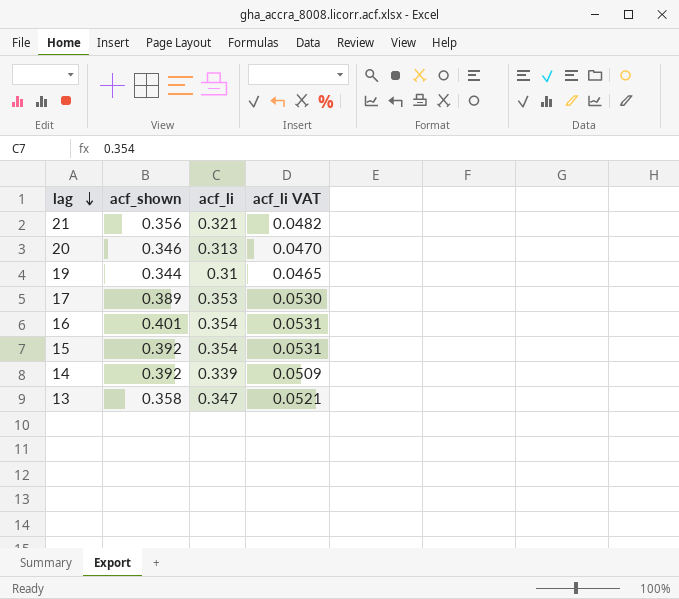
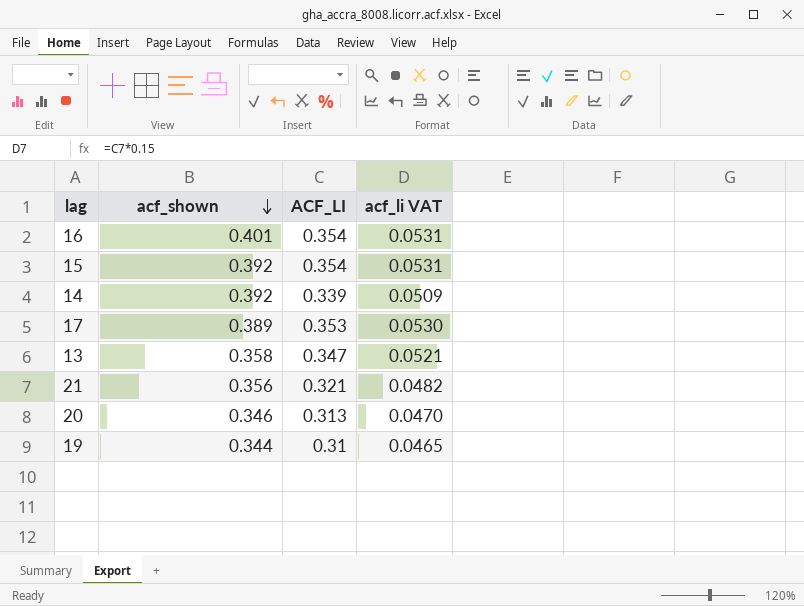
row order: lag descending -> acf_shown descending
column name: acf_li -> ACF_LI

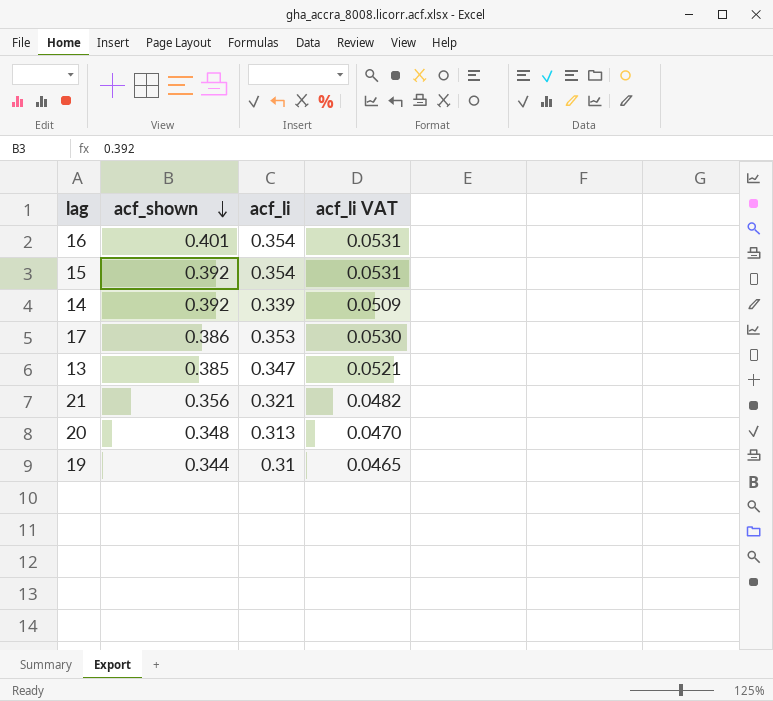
column name: ACF_LI -> acf_li
17 | acf_shown: 0.389 -> 0.386
13 | acf_shown: 0.358 -> 0.385
20 | acf_shown: 0.346 -> 0.348

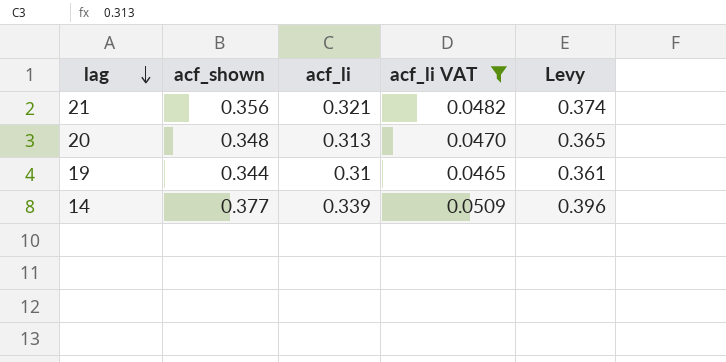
filter: none -> acf_li VAT <= 0.0509
row order: acf_shown descending -> lag descending
column Levy | formula: none -> [acf_shown] * 1.05
14 | acf_shown: 0.392 -> 0.377

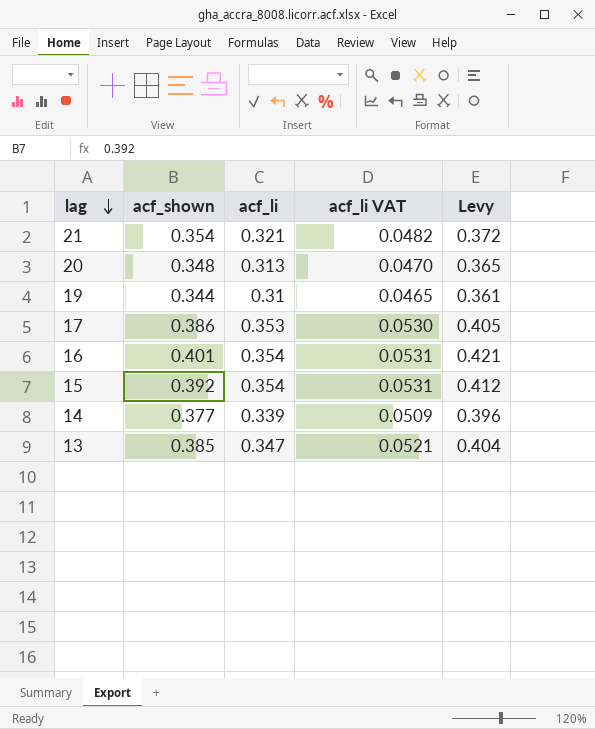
filter: acf_li VAT <= 0.0509 -> none
21 | acf_shown: 0.356 -> 0.354
21 | Levy: 0.374 -> 0.372

